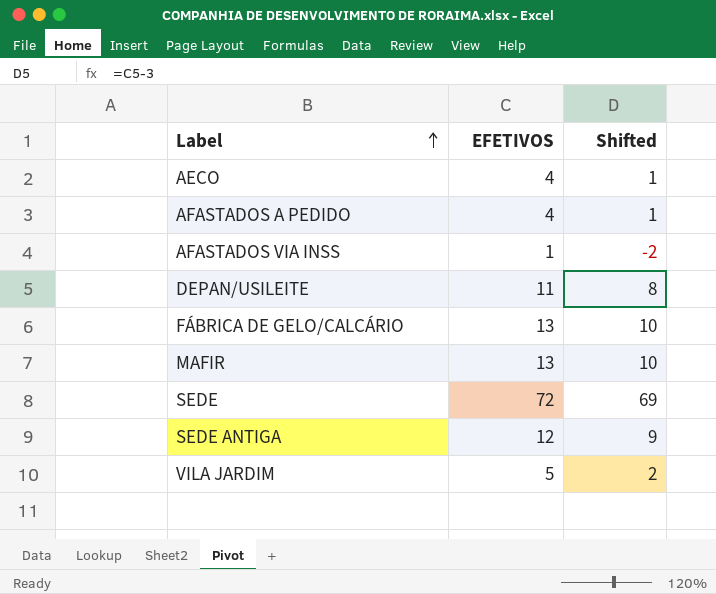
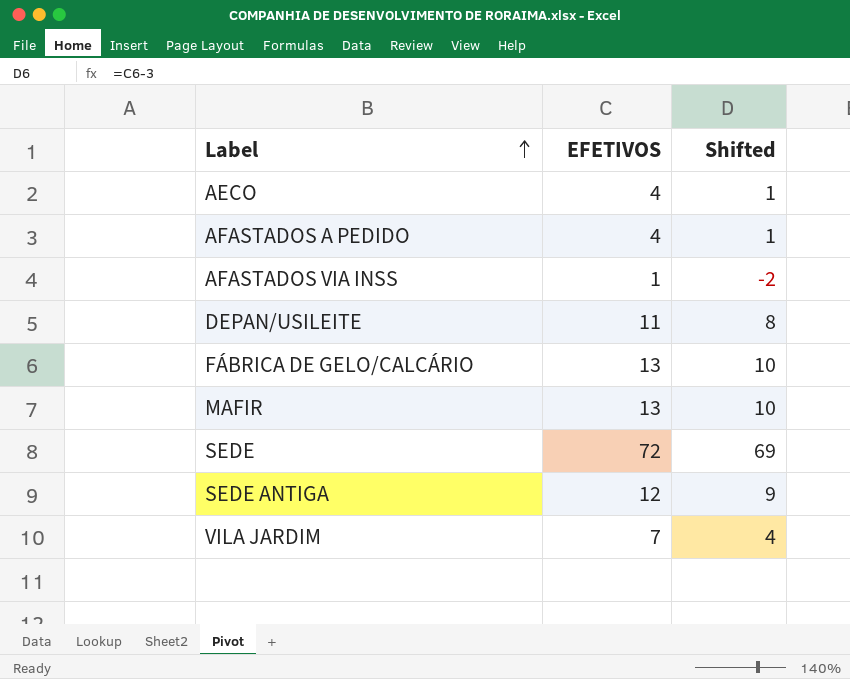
VILA JARDIM | EFETIVOS: 5 -> 7
VILA JARDIM | Shifted: 2 -> 4

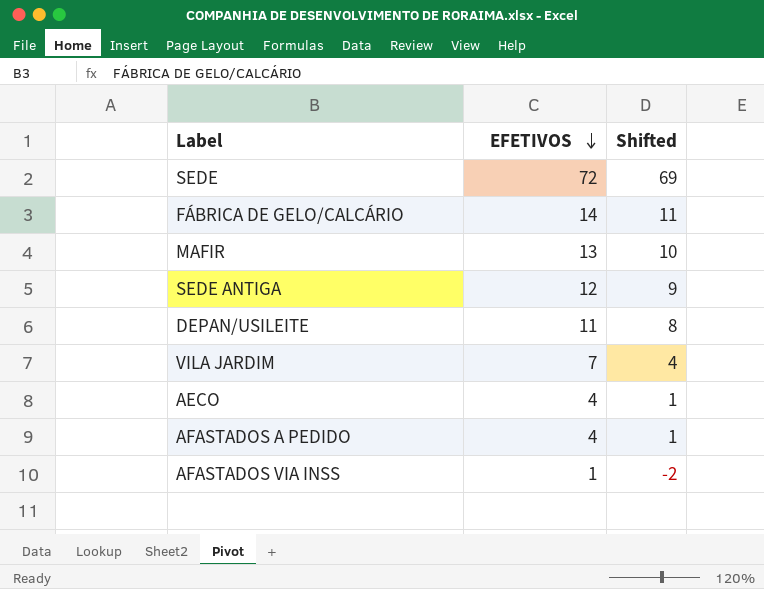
row order: Label ascending -> EFETIVOS descending
FÁBRICA DE GELO/CALCÁRIO | EFETIVOS: 13 -> 14
FÁBRICA DE GELO/CALCÁRIO | Shifted: 10 -> 11

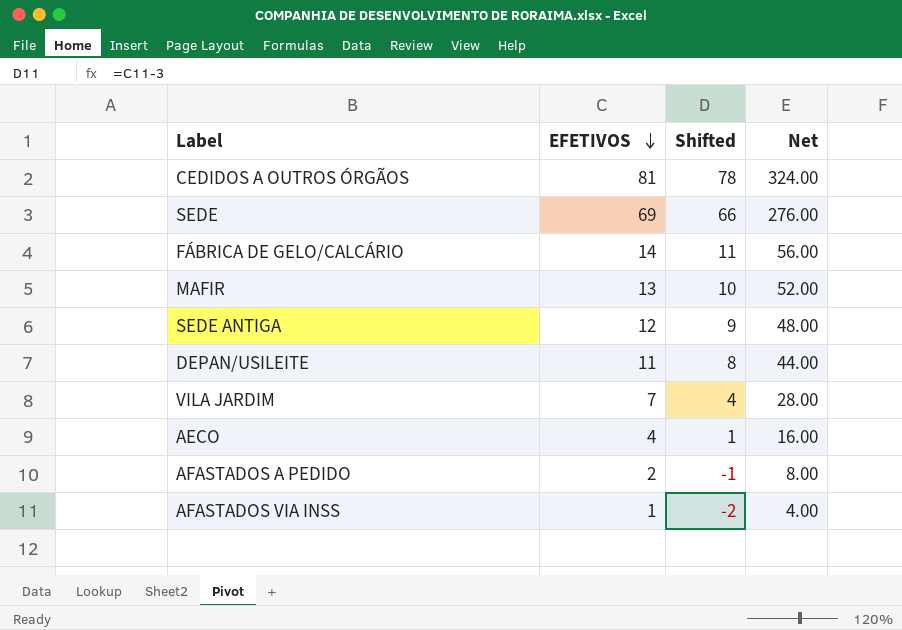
column Net | formula: none -> [EFETIVOS] * 4
row CEDIDOS A OUTROS ÓRGÃOS: none -> 81 | 78 | 324.00
SEDE | EFETIVOS: 72 -> 69
SEDE | Shifted: 69 -> 66
AFASTADOS A PEDIDO | EFETIVOS: 4 -> 2
AFASTADOS A PEDIDO | Shifted: 1 -> -1

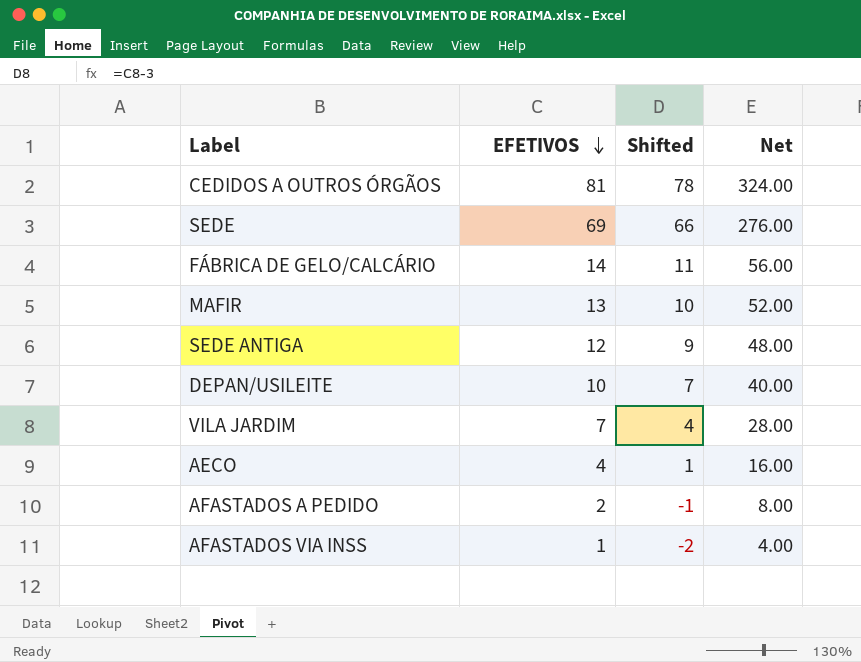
DEPAN/USILEITE | EFETIVOS: 11 -> 10
DEPAN/USILEITE | Shifted: 8 -> 7
DEPAN/USILEITE | Net: 44.00 -> 40.00

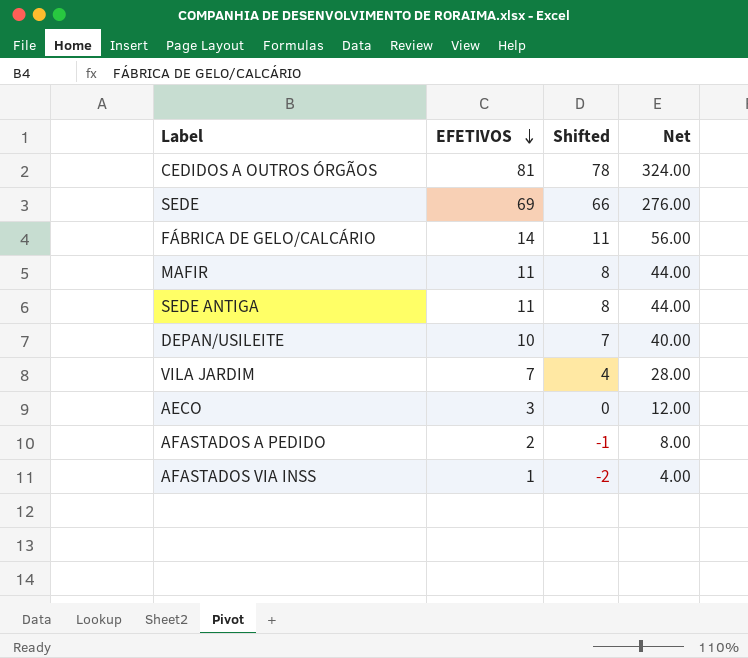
MAFIR | EFETIVOS: 13 -> 11
MAFIR | Shifted: 10 -> 8
MAFIR | Net: 52.00 -> 44.00
SEDE ANTIGA | EFETIVOS: 12 -> 11
SEDE ANTIGA | Shifted: 9 -> 8
SEDE ANTIGA | Net: 48.00 -> 44.00
AECO | EFETIVOS: 4 -> 3
AECO | Shifted: 1 -> 0
AECO | Net: 16.00 -> 12.00

